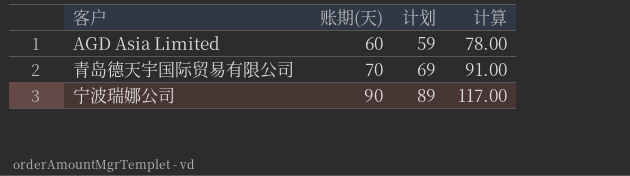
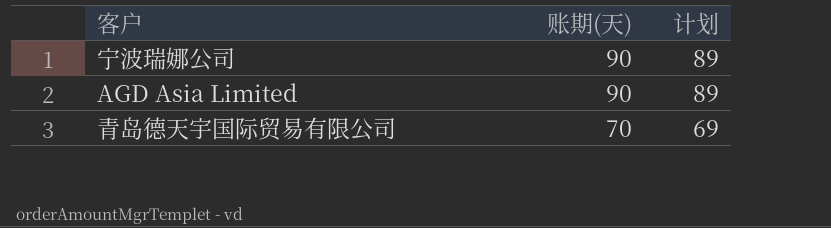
row order: 账期(天) ascending -> 账期(天) descending
column 计算 | formula: [账期(天)] * 1.3 -> none
AGD Asia Limited | 账期(天): 60 -> 90
AGD Asia Limited | 计划: 59 -> 89

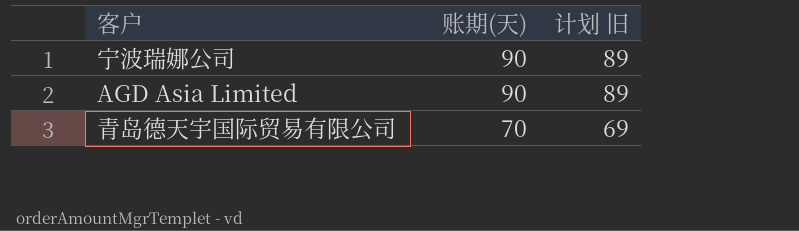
column name: 计划 -> 计划 旧

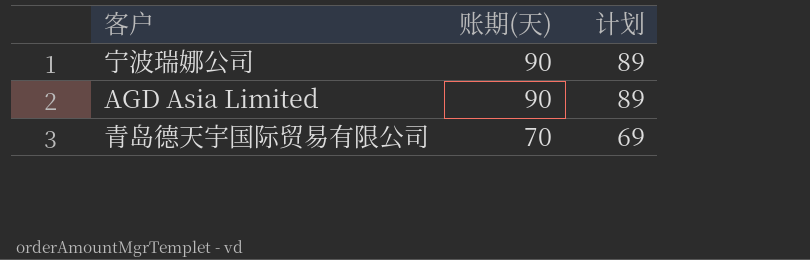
column name: 计划 旧 -> 计划

